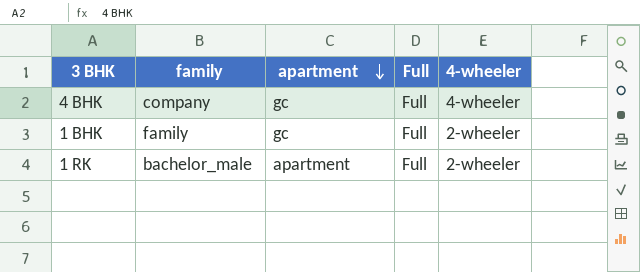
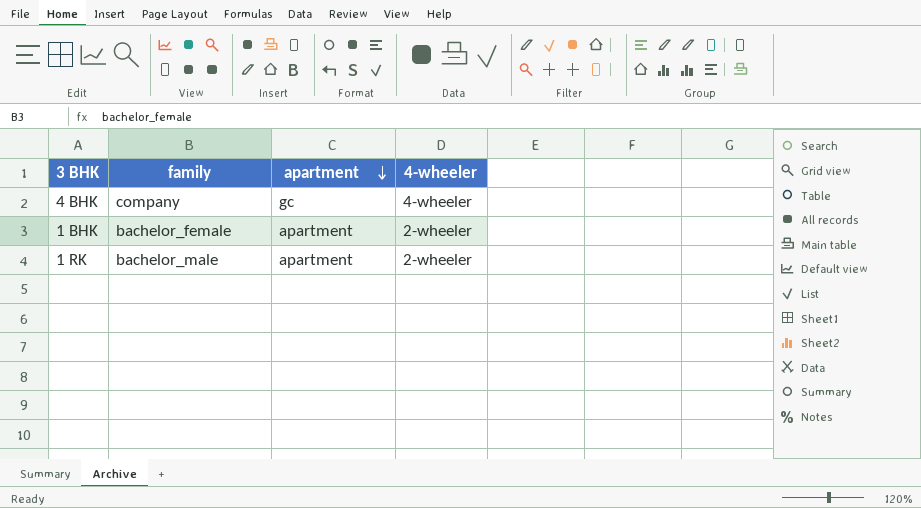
column Full | position: 4 -> none
1 BHK | family: family -> bachelor_female
1 BHK | apartment: gc -> apartment

